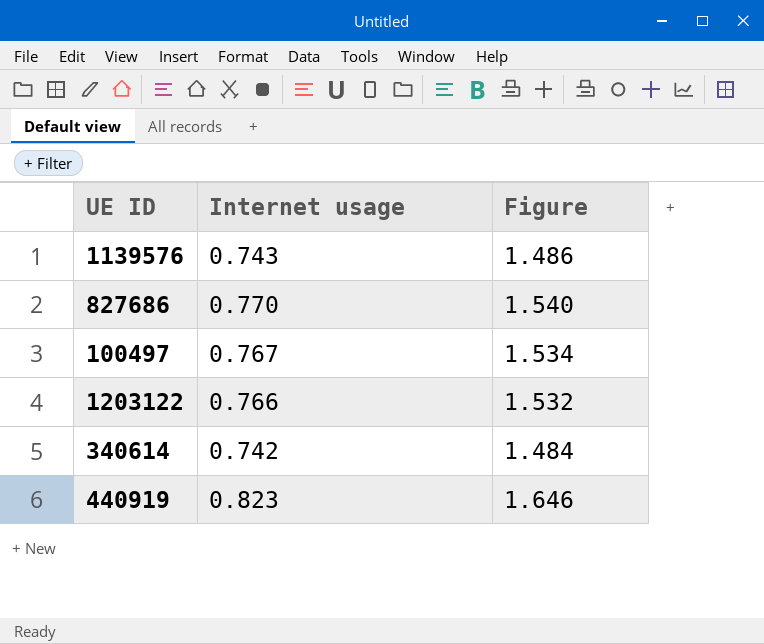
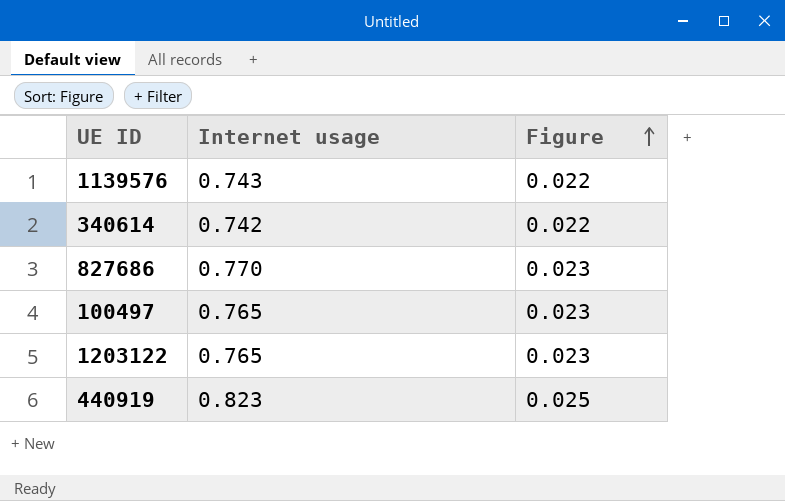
row order: none -> Figure ascending
column Figure | formula: [Internet usage] * 2 -> [Internet usage] * 0.03
100497 | Internet usage: 0.767 -> 0.765
1203122 | Internet usage: 0.766 -> 0.765

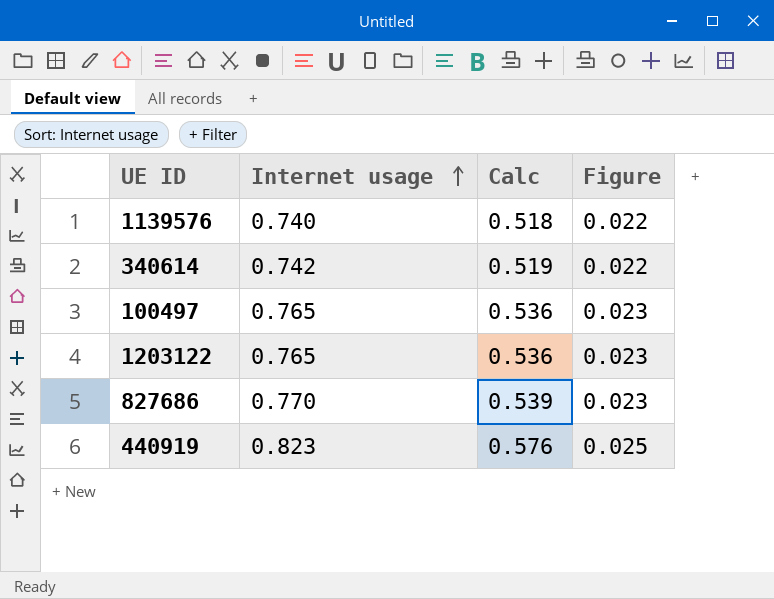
row order: Figure ascending -> Internet usage ascending
column Calc | formula: none -> [Internet usage] * 0.7
1139576 | Internet usage: 0.743 -> 0.740

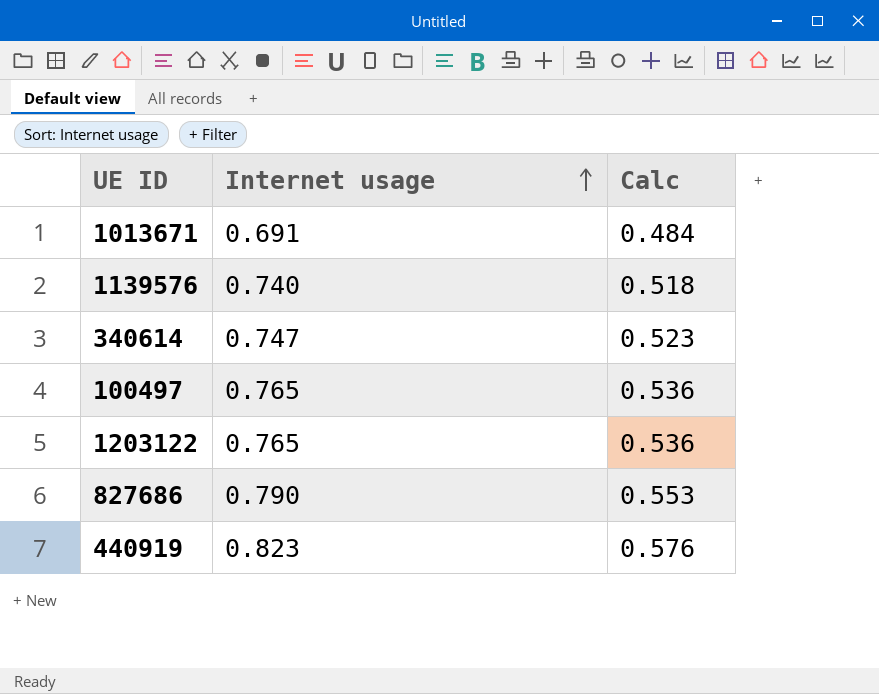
column Figure | formula: [Internet usage] * 0.03 -> none
row 1013671: none -> 0.691 | 0.484
340614 | Internet usage: 0.742 -> 0.747
340614 | Calc: 0.519 -> 0.523
827686 | Internet usage: 0.770 -> 0.790
827686 | Calc: 0.539 -> 0.553

